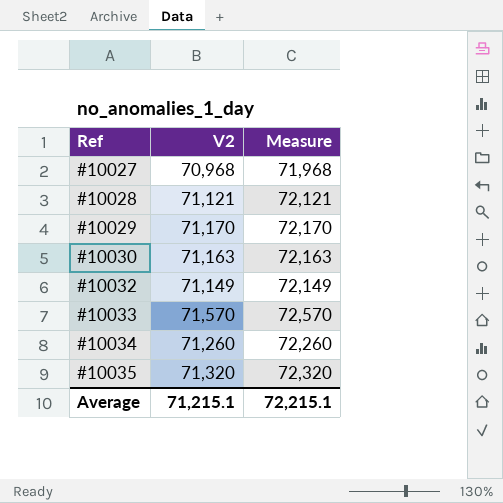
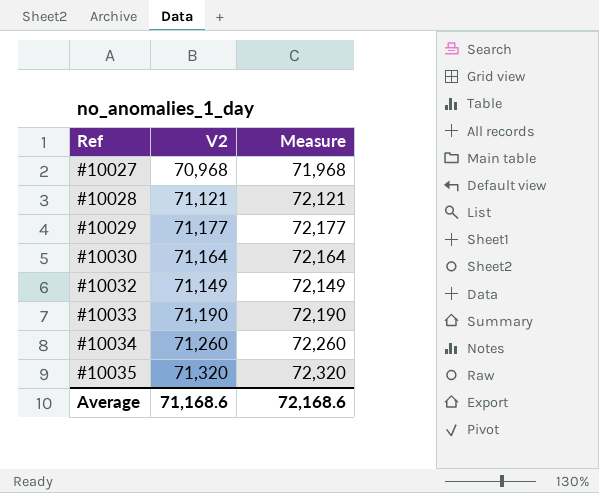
#10029 | V2: 71,170 -> 71,177
#10029 | Measure: 72,170 -> 72,177
#10030 | V2: 71,163 -> 71,164
#10030 | Measure: 72,163 -> 72,164
#10033 | V2: 71,570 -> 71,190
#10033 | Measure: 72,570 -> 72,190
Average | V2: 71,215.1 -> 71,168.6
Average | Measure: 72,215.1 -> 72,168.6

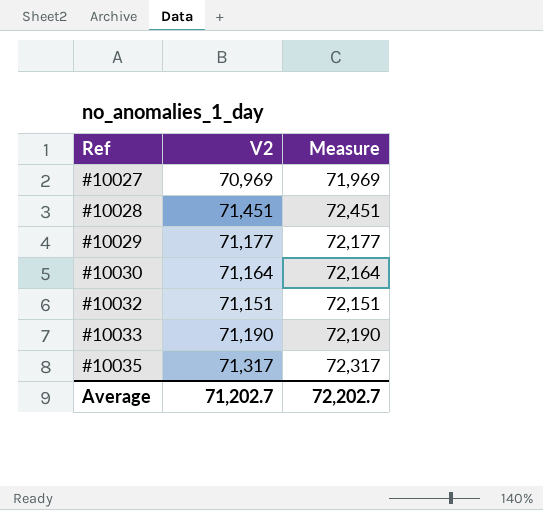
row #10034: 71,260 | 72,260 -> none
#10027 | V2: 70,968 -> 70,969
#10027 | Measure: 71,968 -> 71,969
#10028 | V2: 71,121 -> 71,451
#10028 | Measure: 72,121 -> 72,451
#10032 | V2: 71,149 -> 71,151
#10032 | Measure: 72,149 -> 72,151
#10035 | V2: 71,320 -> 71,317
#10035 | Measure: 72,320 -> 72,317
Average | V2: 71,168.6 -> 71,202.7
Average | Measure: 72,168.6 -> 72,202.7

